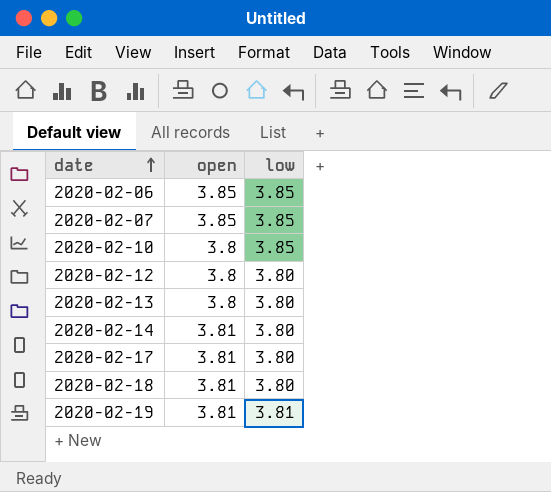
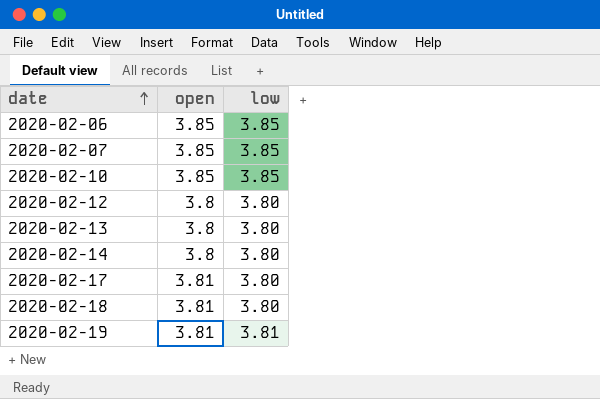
2020-02-10 | open: 3.8 -> 3.85
2020-02-14 | open: 3.81 -> 3.8

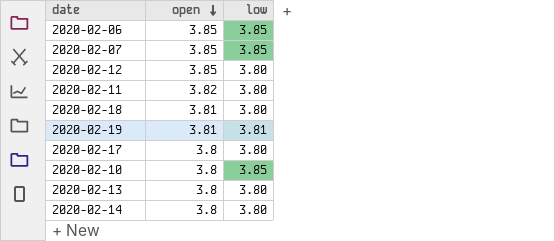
row order: date ascending -> open descending
2020-02-12 | open: 3.8 -> 3.85
row 2020-02-11: none -> 3.82 | 3.80
2020-02-17 | open: 3.81 -> 3.8
2020-02-10 | open: 3.85 -> 3.8

